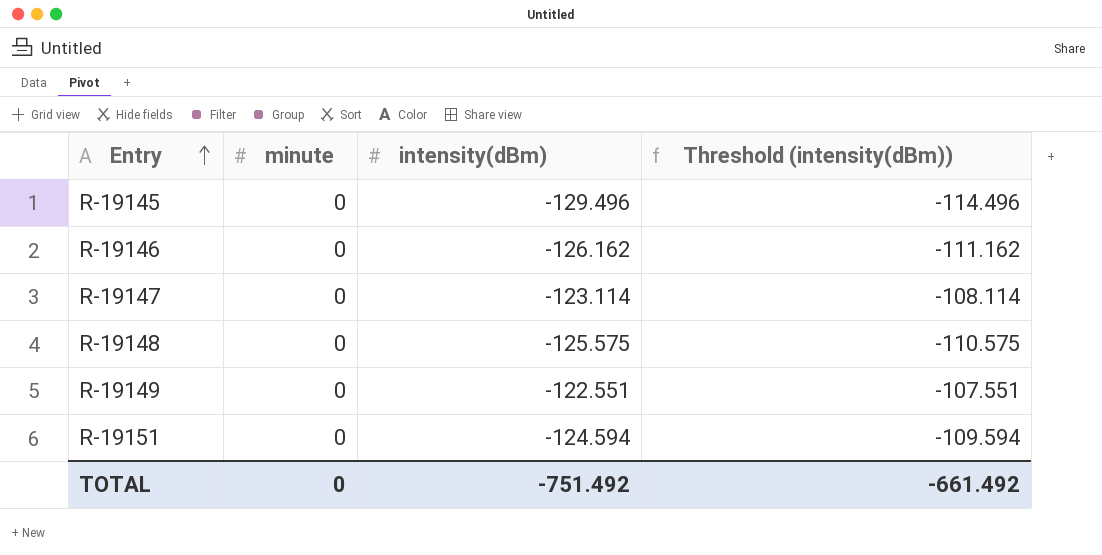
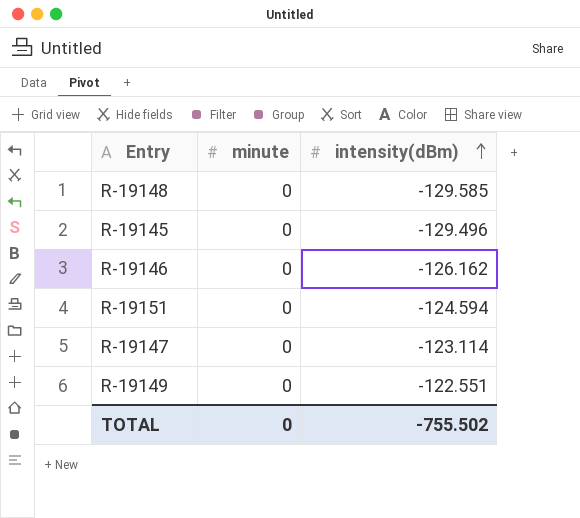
row order: Entry ascending -> intensity(dBm) ascending
column Threshold (intensity(dBm)) | formula: [intensity(dBm)] + 15 -> none
R-19148 | intensity(dBm): -125.575 -> -129.585
TOTAL | intensity(dBm): -751.492 -> -755.502

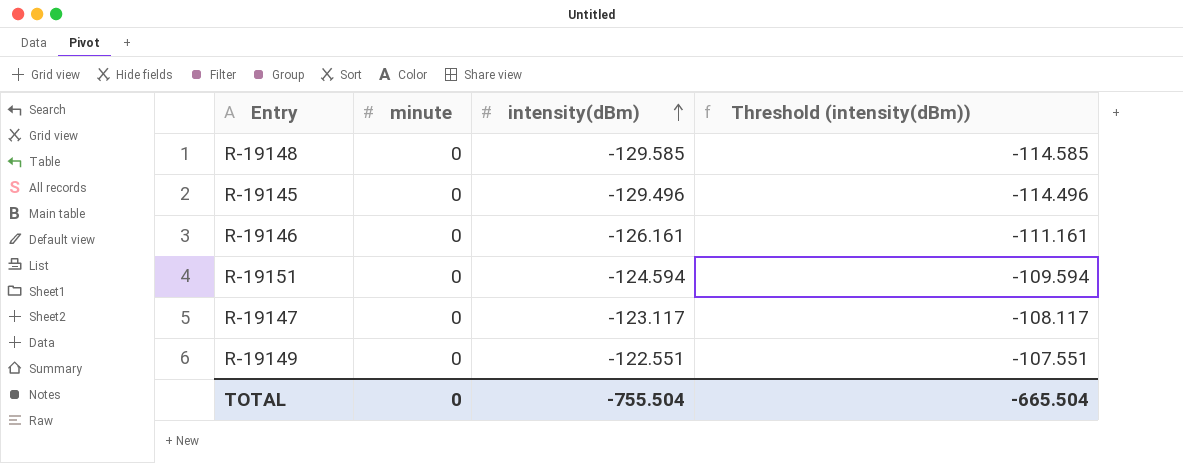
column Threshold (intensity(dBm)) | formula: none -> [intensity(dBm)] + 15
R-19146 | intensity(dBm): -126.162 -> -126.161
R-19147 | intensity(dBm): -123.114 -> -123.117
TOTAL | intensity(dBm): -755.502 -> -755.504

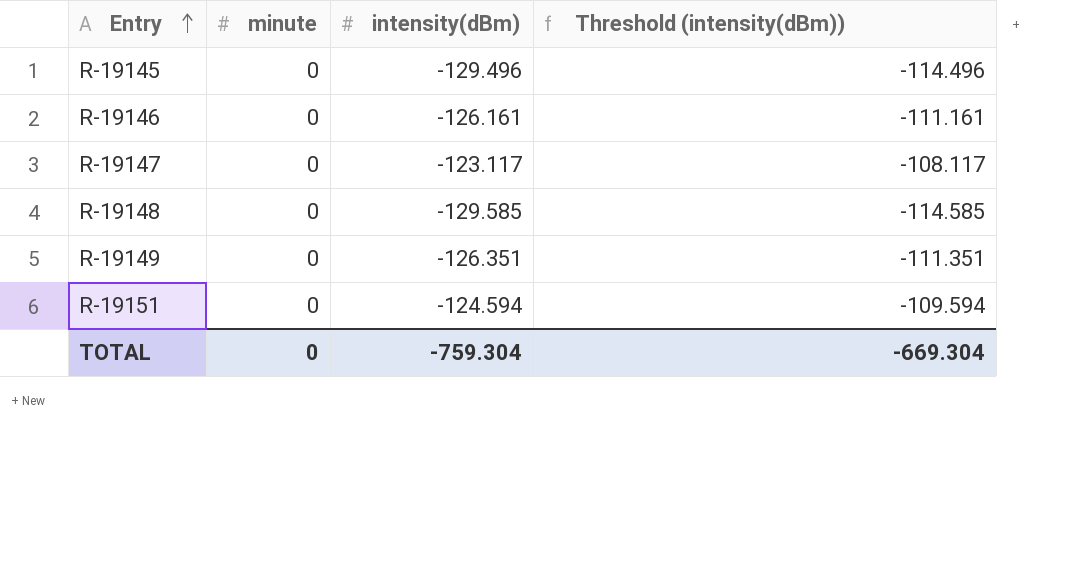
row order: intensity(dBm) ascending -> Entry ascending
R-19149 | intensity(dBm): -122.551 -> -126.351
R-19149 | Threshold (intensity(dBm)): -107.551 -> -111.351
TOTAL | intensity(dBm): -755.504 -> -759.304
TOTAL | Threshold (intensity(dBm)): -665.504 -> -669.304

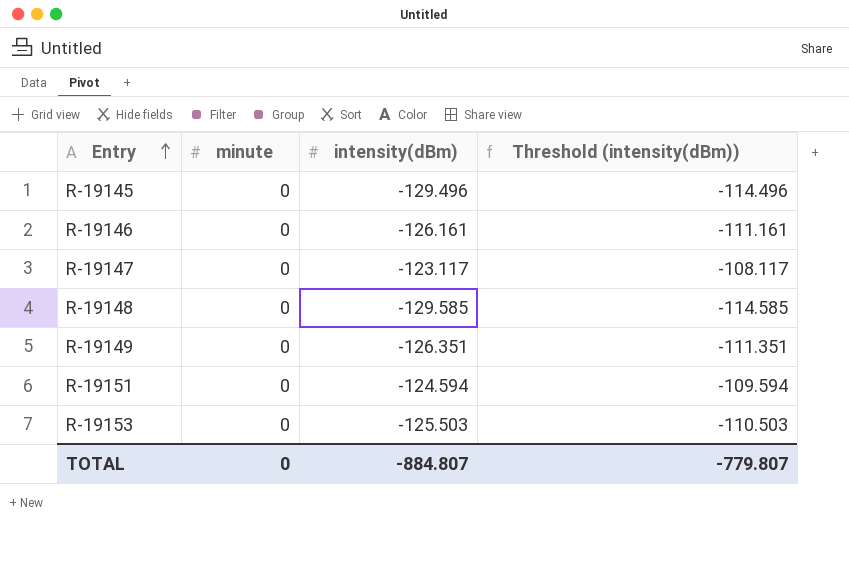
row R-19153: none -> 0 | -125.503 | -110.503
TOTAL | intensity(dBm): -759.304 -> -884.807
TOTAL | Threshold (intensity(dBm)): -669.304 -> -779.807

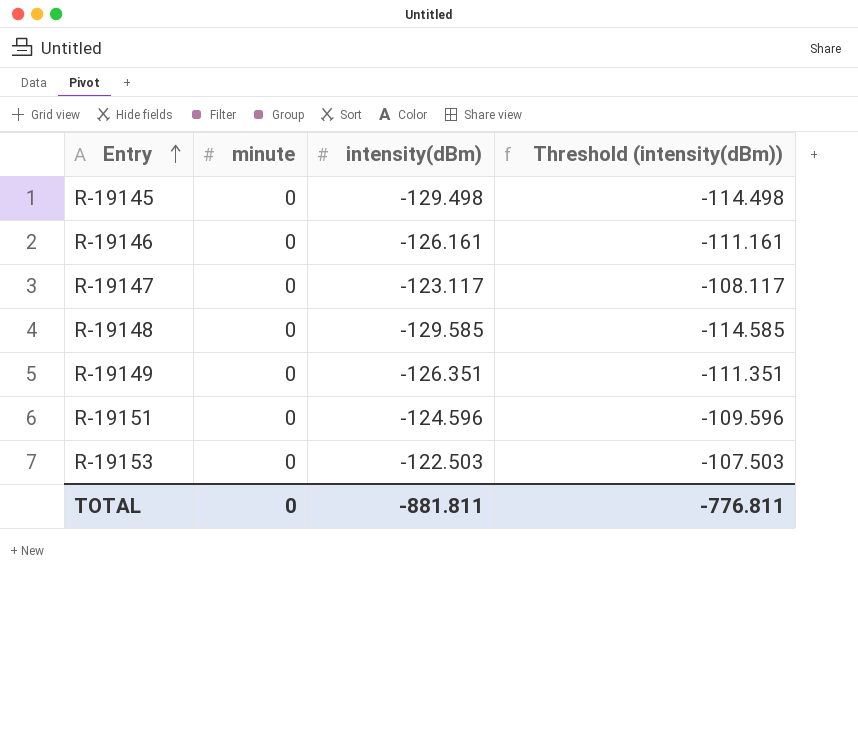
R-19145 | intensity(dBm): -129.496 -> -129.498
R-19145 | Threshold (intensity(dBm)): -114.496 -> -114.498
R-19151 | intensity(dBm): -124.594 -> -124.596
R-19151 | Threshold (intensity(dBm)): -109.594 -> -109.596
R-19153 | intensity(dBm): -125.503 -> -122.503
R-19153 | Threshold (intensity(dBm)): -110.503 -> -107.503
TOTAL | intensity(dBm): -884.807 -> -881.811
TOTAL | Threshold (intensity(dBm)): -779.807 -> -776.811

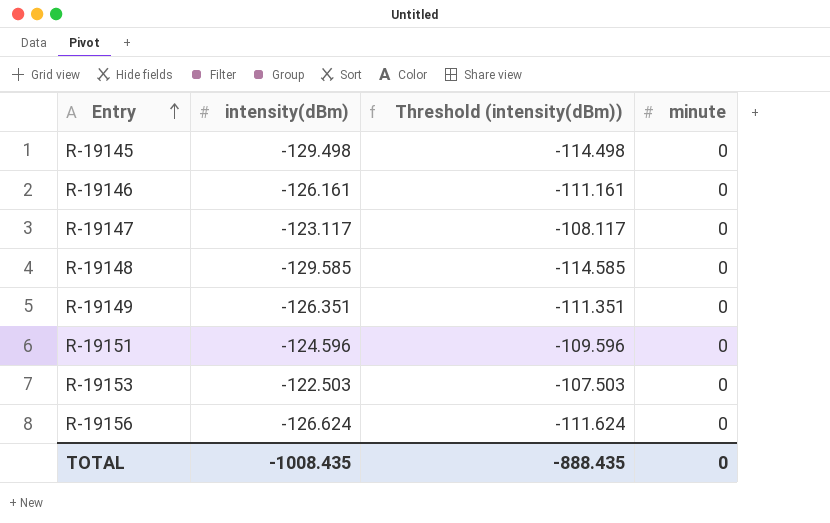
column minute | position: 2 -> 4
row R-19156: none -> -126.624 | -111.624 | 0
TOTAL | intensity(dBm): -881.811 -> -1008.435
TOTAL | Threshold (intensity(dBm)): -776.811 -> -888.435

